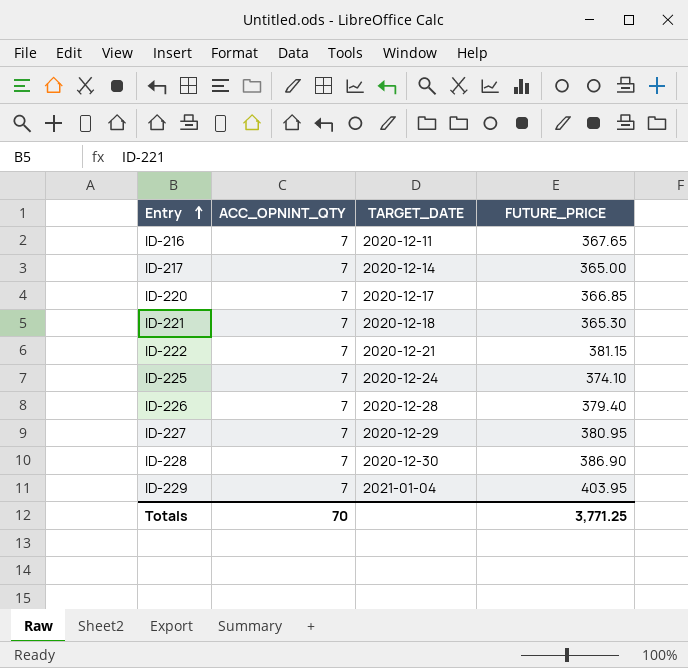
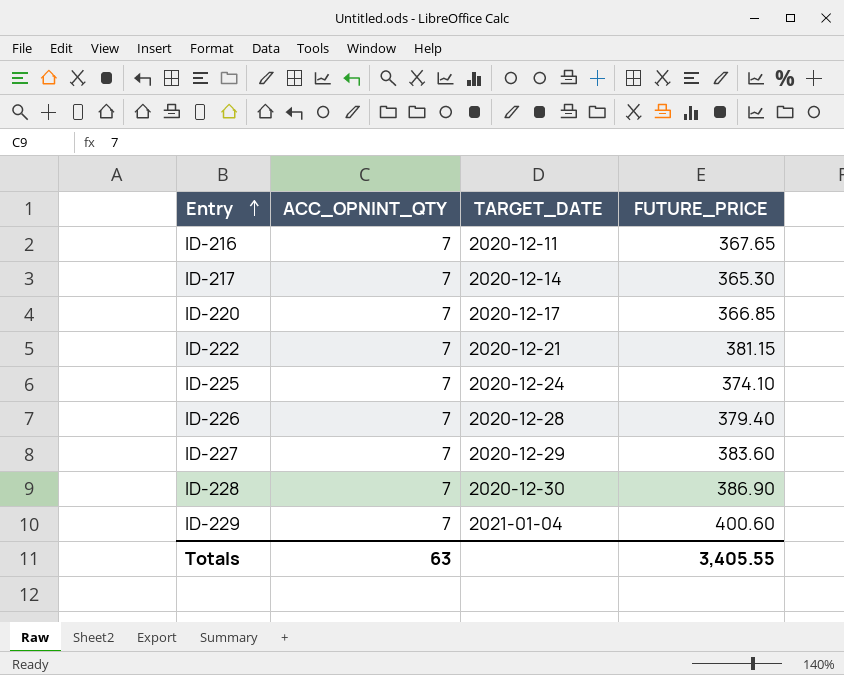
row ID-221: 7 | 2020-12-18 | 365.30 -> none
ID-217 | FUTURE_PRICE: 365.00 -> 365.30
ID-227 | FUTURE_PRICE: 380.95 -> 383.60
ID-229 | FUTURE_PRICE: 403.95 -> 400.60
Totals | ACC_OPNINT_QTY: 70 -> 63
Totals | FUTURE_PRICE: 3,771.25 -> 3,405.55

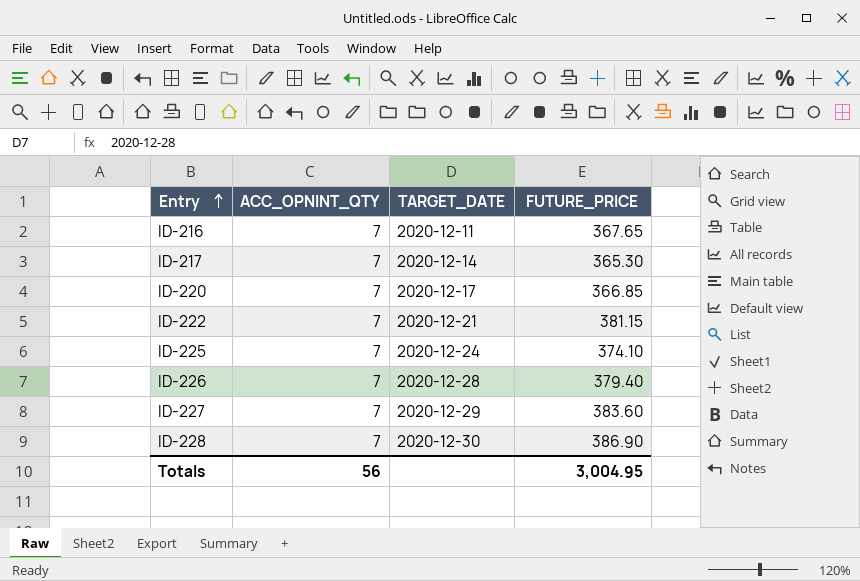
row ID-229: 7 | 2021-01-04 | 400.60 -> none
Totals | ACC_OPNINT_QTY: 63 -> 56
Totals | FUTURE_PRICE: 3,405.55 -> 3,004.95

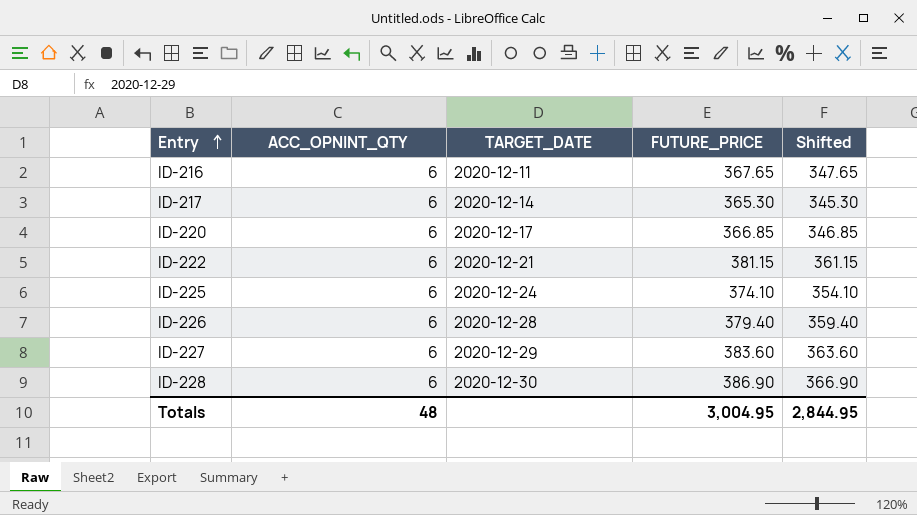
column Shifted | formula: none -> [FUTURE_PRICE] - 20
ID-216 | ACC_OPNINT_QTY: 7 -> 6
ID-217 | ACC_OPNINT_QTY: 7 -> 6
ID-220 | ACC_OPNINT_QTY: 7 -> 6
ID-222 | ACC_OPNINT_QTY: 7 -> 6
ID-225 | ACC_OPNINT_QTY: 7 -> 6
ID-226 | ACC_OPNINT_QTY: 7 -> 6
ID-227 | ACC_OPNINT_QTY: 7 -> 6
ID-228 | ACC_OPNINT_QTY: 7 -> 6
Totals | ACC_OPNINT_QTY: 56 -> 48

